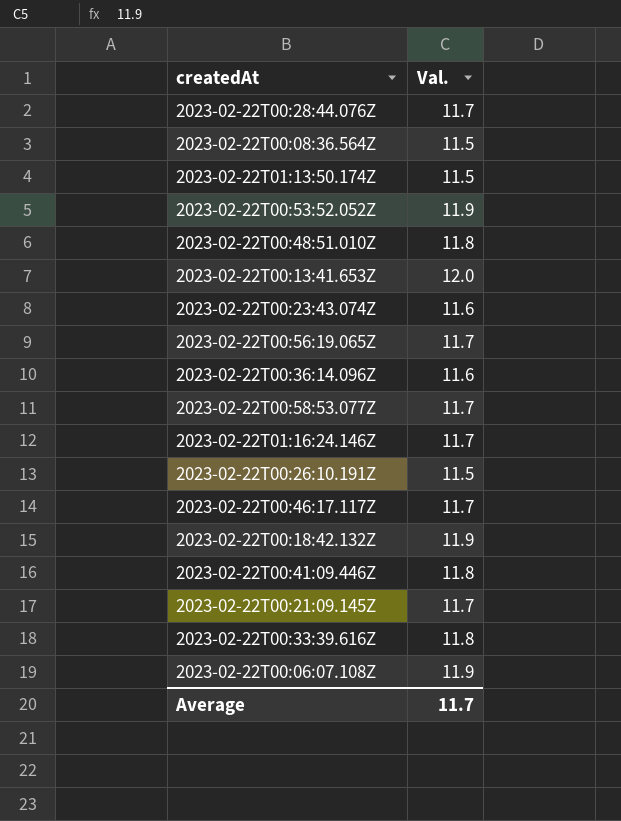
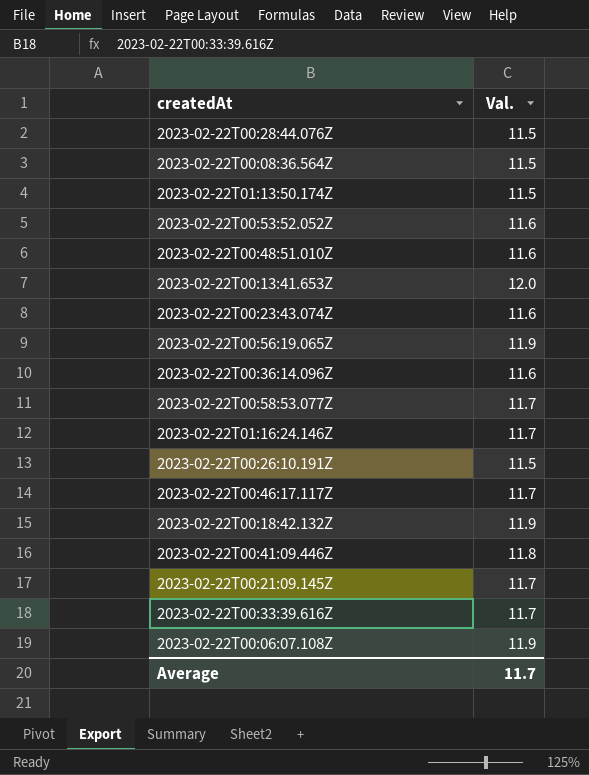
2023-02-22T00:28:44.076Z | Val.: 11.7 -> 11.5
2023-02-22T00:53:52.052Z | Val.: 11.9 -> 11.6
2023-02-22T00:48:51.010Z | Val.: 11.8 -> 11.6
2023-02-22T00:56:19.065Z | Val.: 11.7 -> 11.9
2023-02-22T00:33:39.616Z | Val.: 11.8 -> 11.7

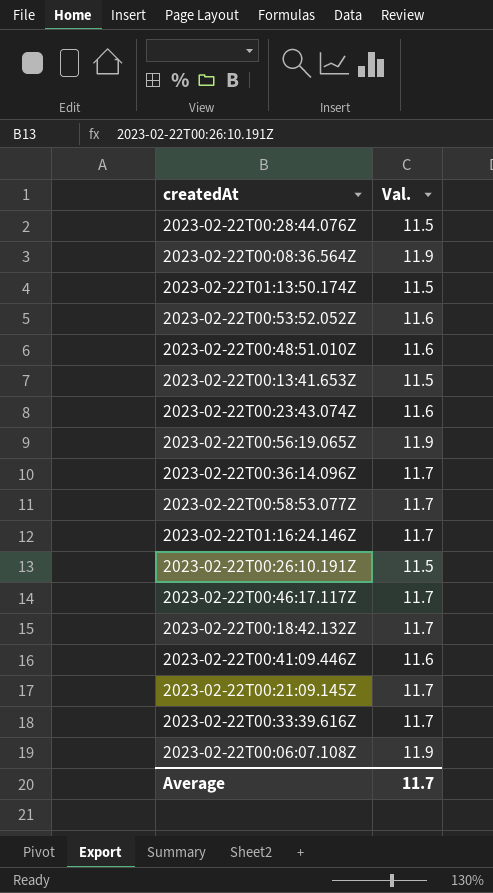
2023-02-22T00:08:36.564Z | Val.: 11.5 -> 11.9
2023-02-22T00:13:41.653Z | Val.: 12.0 -> 11.5
2023-02-22T00:36:14.096Z | Val.: 11.6 -> 11.7
2023-02-22T00:18:42.132Z | Val.: 11.9 -> 11.7
2023-02-22T00:41:09.446Z | Val.: 11.8 -> 11.6

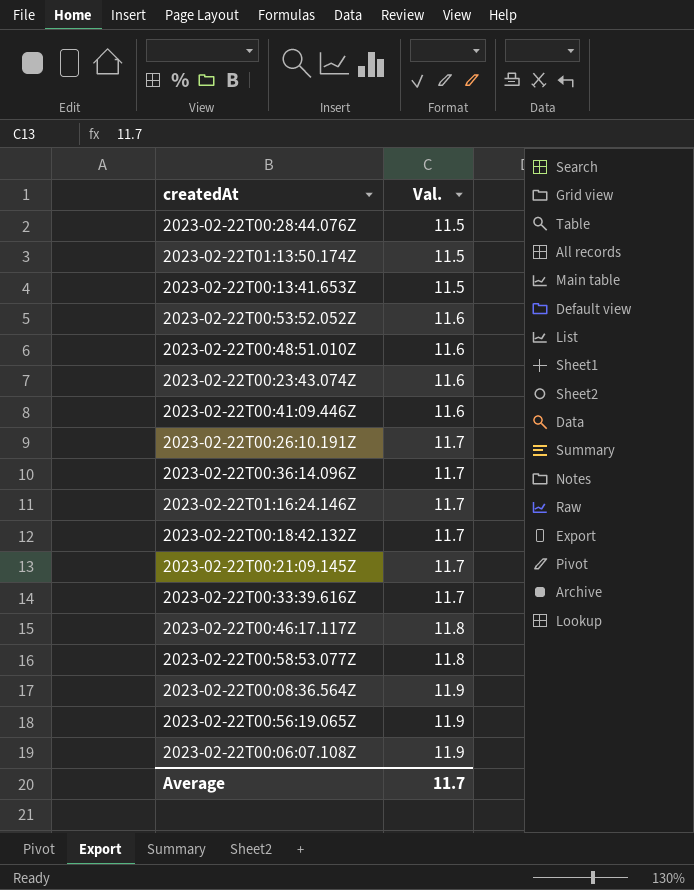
row order: none -> Val. ascending
2023-02-22T00:26:10.191Z | Val.: 11.5 -> 11.7
2023-02-22T00:46:17.117Z | Val.: 11.7 -> 11.8
2023-02-22T00:58:53.077Z | Val.: 11.7 -> 11.8

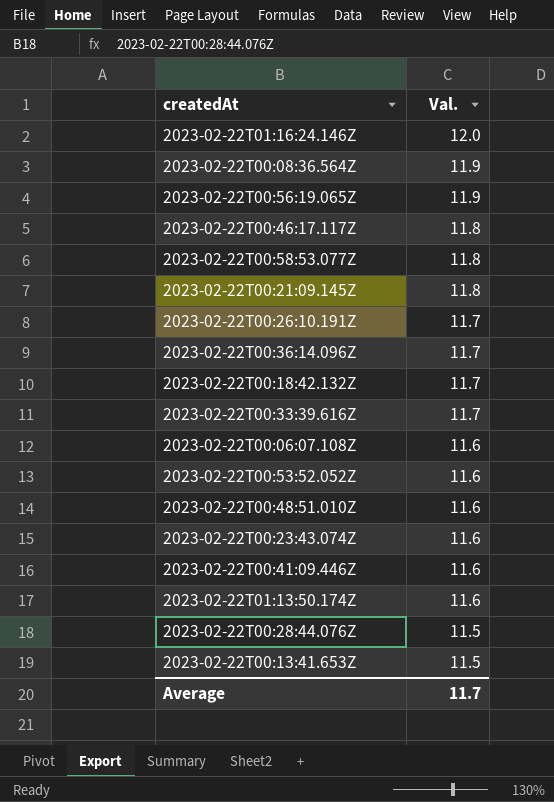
row order: Val. ascending -> Val. descending
2023-02-22T01:16:24.146Z | Val.: 11.7 -> 12.0
2023-02-22T00:21:09.145Z | Val.: 11.7 -> 11.8
2023-02-22T00:06:07.108Z | Val.: 11.9 -> 11.6
2023-02-22T01:13:50.174Z | Val.: 11.5 -> 11.6

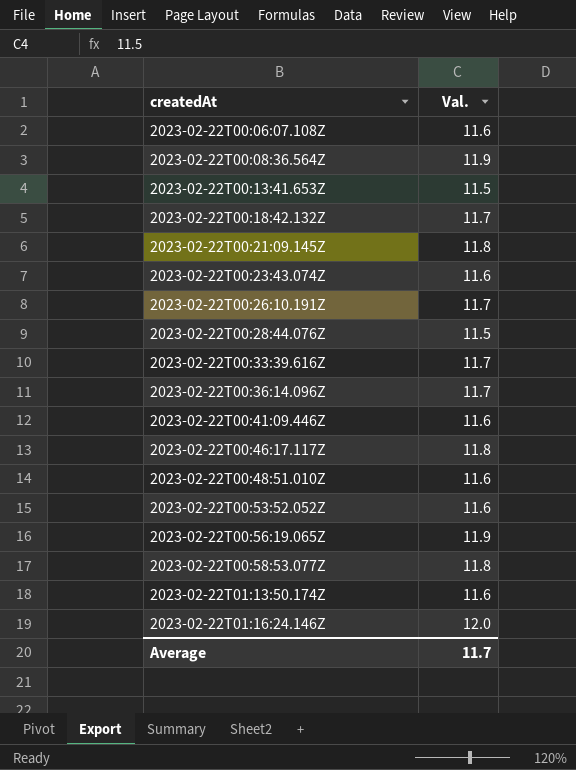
row order: Val. descending -> createdAt ascending

